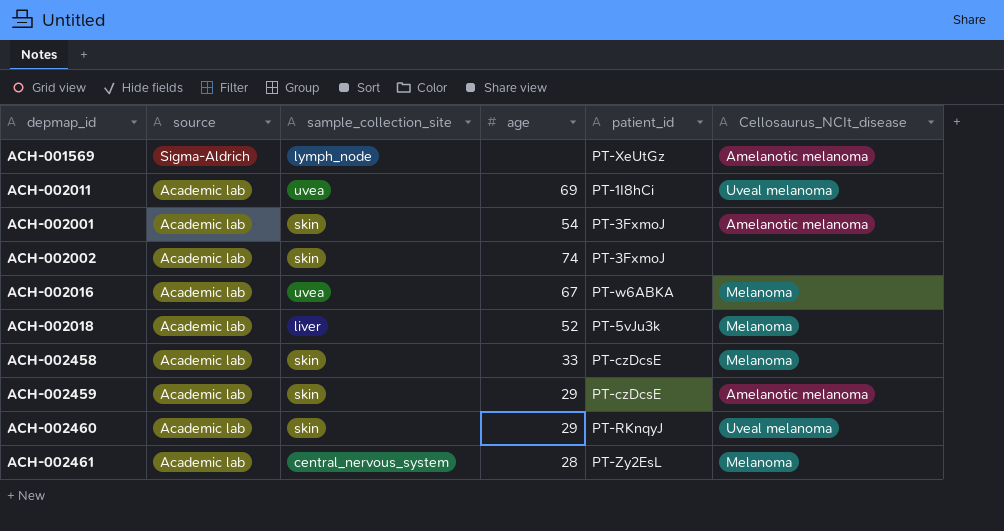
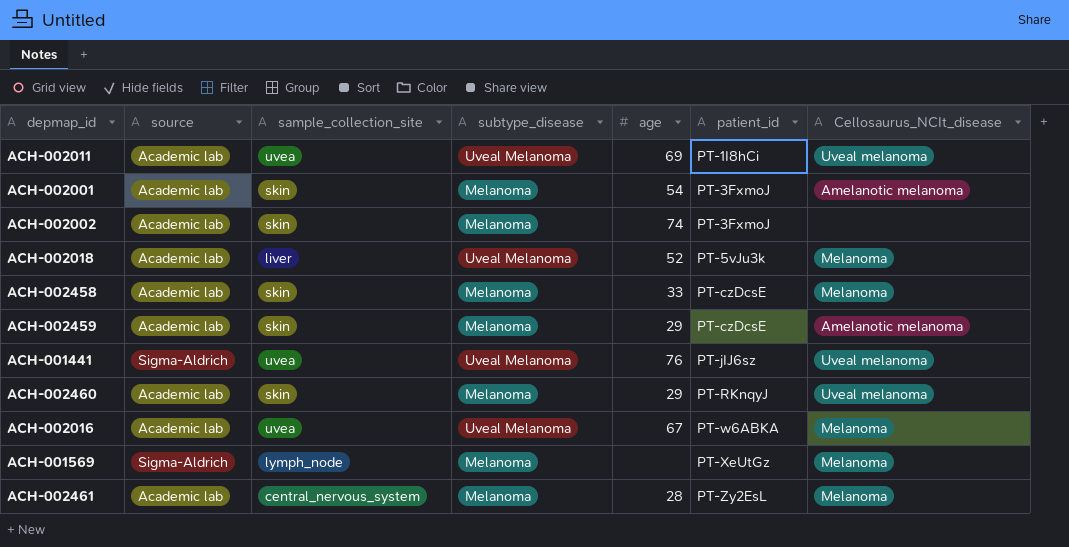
row order: source descending -> patient_id ascending
column subtype_disease | position: none -> 4
row ACH-001441: none -> Sigma-Aldrich | uvea | Uveal Melanoma | 76 | PT-jIJ6sz | Uveal melanoma
ACH-001569 | Cellosaurus_NCIt_disease: Amelanotic melanoma -> Melanoma

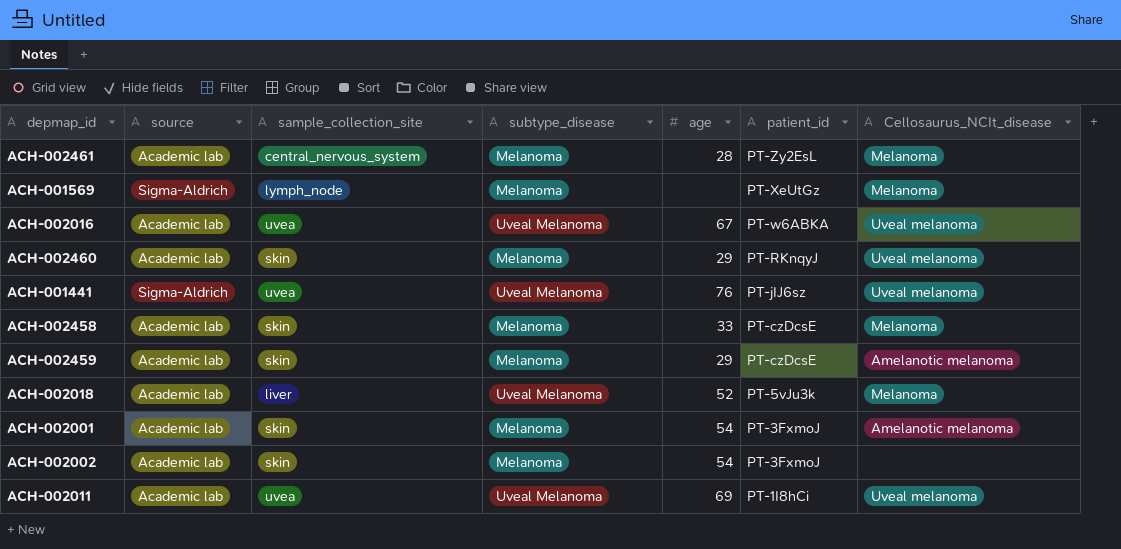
row order: patient_id ascending -> patient_id descending
ACH-002016 | Cellosaurus_NCIt_disease: Melanoma -> Uveal melanoma
ACH-002002 | age: 74 -> 54

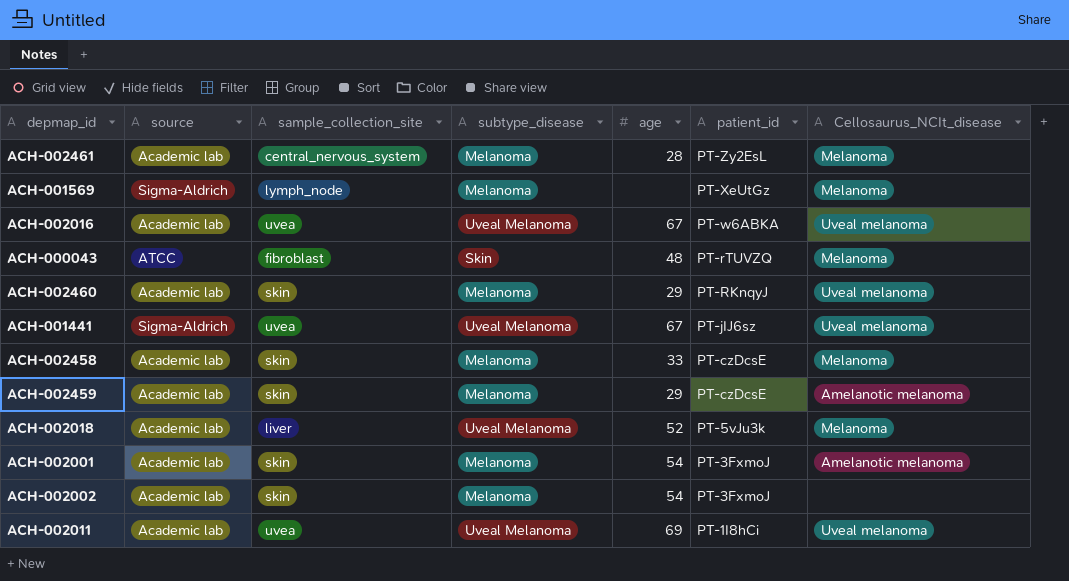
row ACH-000043: none -> ATCC | fibroblast | Skin | 48 | PT-rTUVZQ | Melanoma
ACH-001441 | age: 76 -> 67

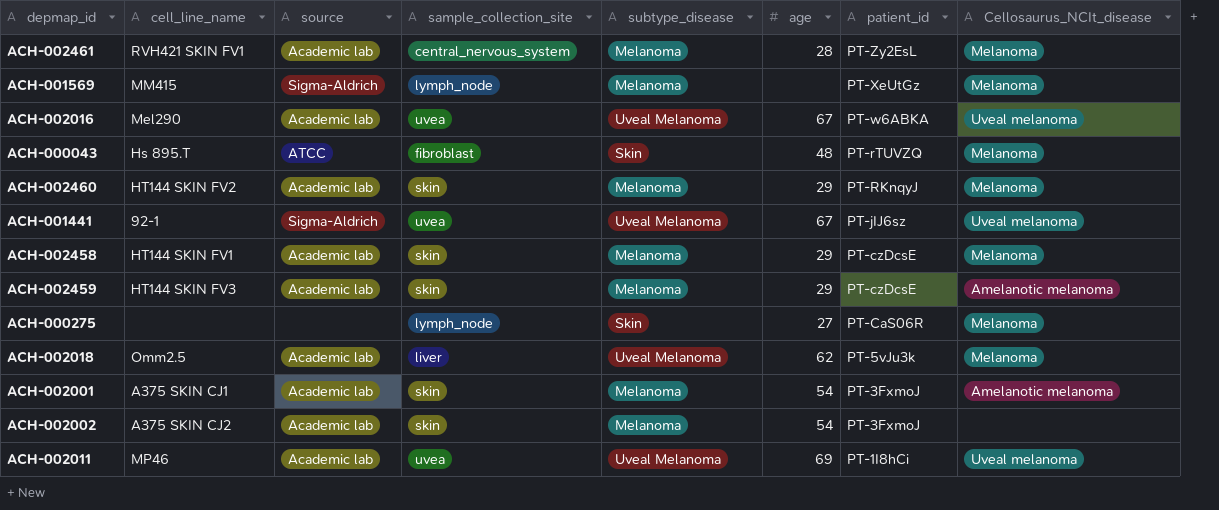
column cell_line_name | position: none -> 2
ACH-002460 | Cellosaurus_NCIt_disease: Uveal melanoma -> Melanoma
ACH-002458 | age: 33 -> 29
row ACH-000275: none -> none | none | lymph_node | Skin | 27 | PT-CaS06R | Melanoma
ACH-002018 | age: 52 -> 62

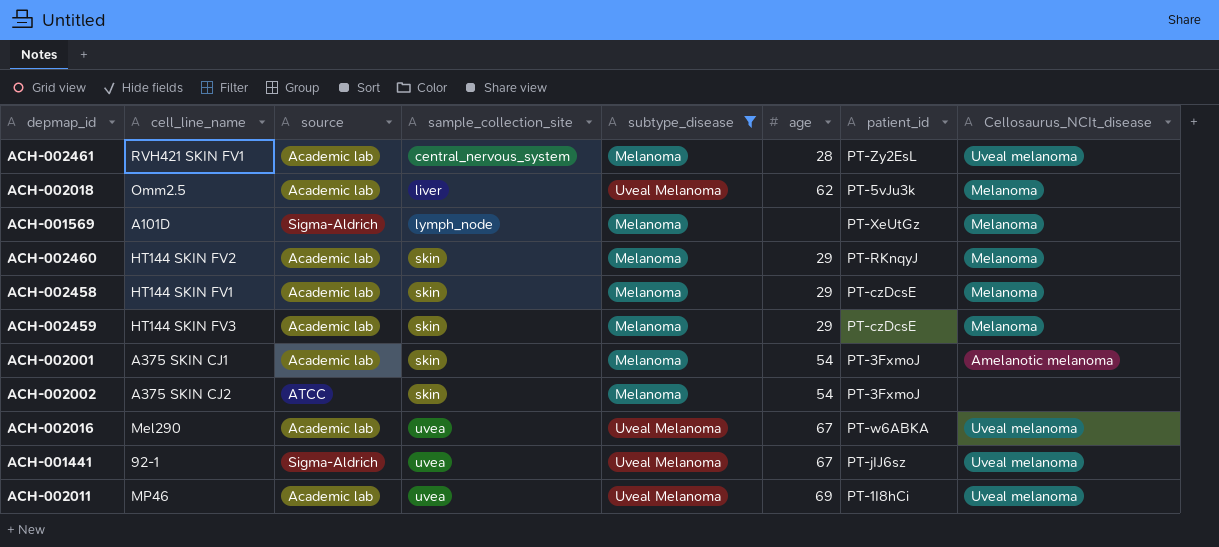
filter: none -> subtype_disease != Skin
row order: patient_id descending -> sample_collection_site ascending
ACH-002461 | Cellosaurus_NCIt_disease: Melanoma -> Uveal melanoma
ACH-001569 | cell_line_name: MM415 -> A101D
ACH-002459 | Cellosaurus_NCIt_disease: Amelanotic melanoma -> Melanoma
ACH-002002 | source: Academic lab -> ATCC

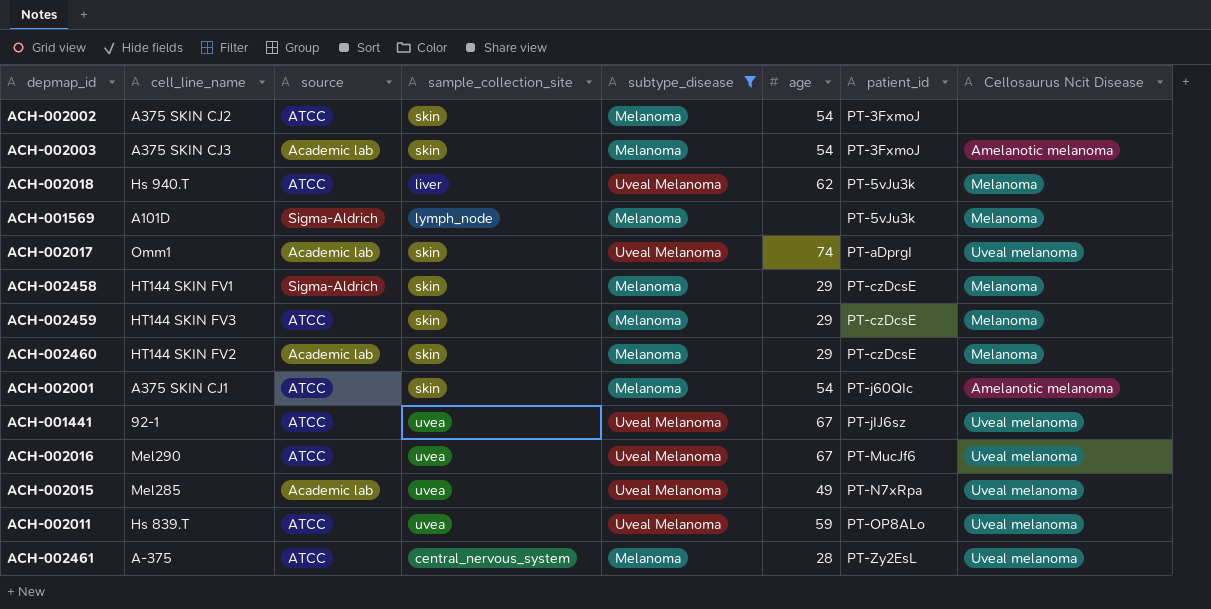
row order: sample_collection_site ascending -> patient_id ascending
column name: Cellosaurus_NCIt_disease -> Cellosaurus Ncit Disease
row ACH-002003: none -> A375 SKIN CJ3 | Academic lab | skin | Melanoma | 54 | PT-3FxmoJ | Amelanotic melanoma
ACH-002018 | cell_line_name: Omm2.5 -> Hs 940.T
ACH-002018 | source: Academic lab -> ATCC
ACH-001569 | patient_id: PT-XeUtGz -> PT-5vJu3k
row ACH-002017: none -> Omm1 | Academic lab | skin | Uveal Melanoma | 74 | PT-aDprgI | Uveal melanoma
ACH-002458 | source: Academic lab -> Sigma-Aldrich
ACH-002459 | source: Academic lab -> ATCC
ACH-002460 | patient_id: PT-RKnqyJ -> PT-czDcsE
ACH-002001 | source: Academic lab -> ATCC
ACH-002001 | patient_id: PT-3FxmoJ -> PT-j60QIc
ACH-001441 | source: Sigma-Aldrich -> ATCC
ACH-002016 | source: Academic lab -> ATCC
ACH-002016 | patient_id: PT-w6ABKA -> PT-MucJf6
row ACH-002015: none -> Mel285 | Academic lab | uvea | Uveal Melanoma | 49 | PT-N7xRpa | Uveal melanoma
ACH-002011 | cell_line_name: MP46 -> Hs 839.T
ACH-002011 | source: Academic lab -> ATCC
ACH-002011 | age: 69 -> 59
ACH-002011 | patient_id: PT-1I8hCi -> PT-OP8ALo
ACH-002461 | cell_line_name: RVH421 SKIN FV1 -> A-375
ACH-002461 | source: Academic lab -> ATCC

